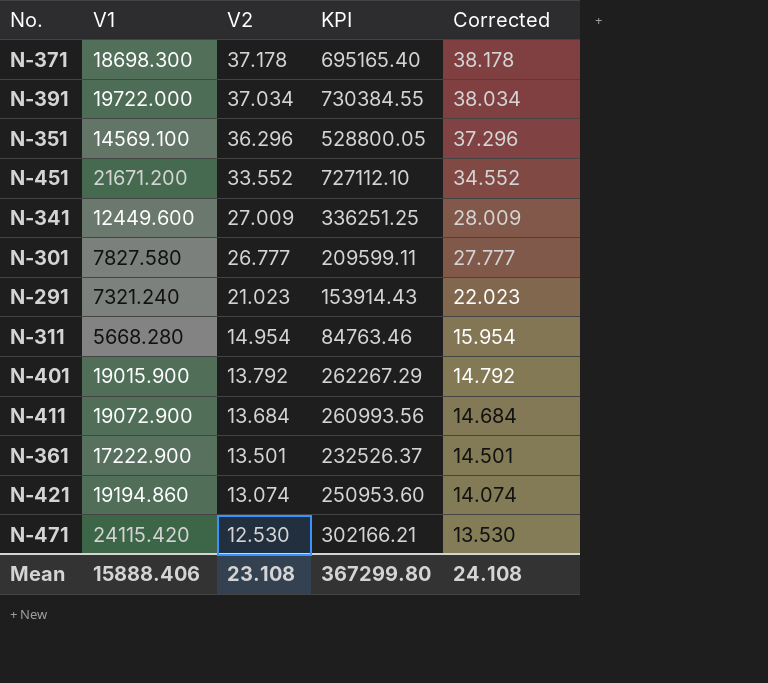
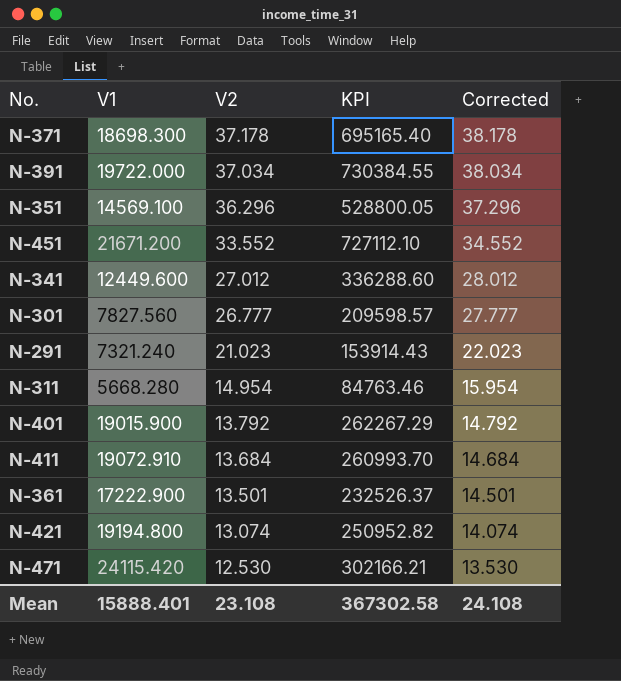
N-341 | V2: 27.009 -> 27.012
N-341 | KPI: 336251.25 -> 336288.60
N-341 | Corrected: 28.009 -> 28.012
N-301 | V1: 7827.580 -> 7827.560
N-301 | KPI: 209599.11 -> 209598.57
N-411 | V1: 19072.900 -> 19072.910
N-411 | KPI: 260993.56 -> 260993.70
N-421 | V1: 19194.860 -> 19194.800
N-421 | KPI: 250953.60 -> 250952.82
Mean | V1: 15888.406 -> 15888.401
Mean | KPI: 367299.80 -> 367302.58

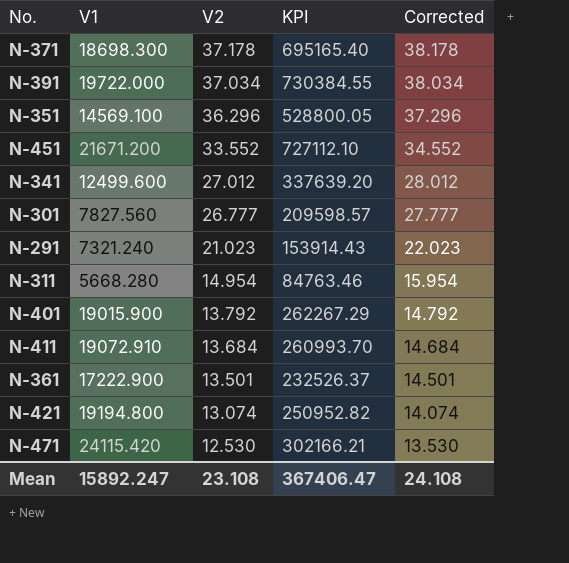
N-341 | V1: 12449.600 -> 12499.600
N-341 | KPI: 336288.60 -> 337639.20
Mean | V1: 15888.401 -> 15892.247
Mean | KPI: 367302.58 -> 367406.47

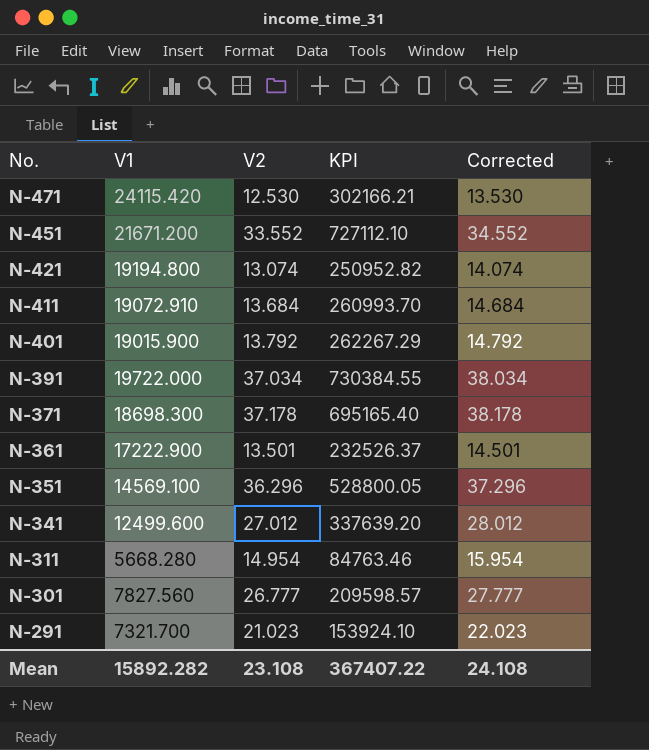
row order: V2 descending -> No. descending
N-291 | V1: 7321.240 -> 7321.700
N-291 | KPI: 153914.43 -> 153924.10
Mean | V1: 15892.247 -> 15892.282
Mean | KPI: 367406.47 -> 367407.22

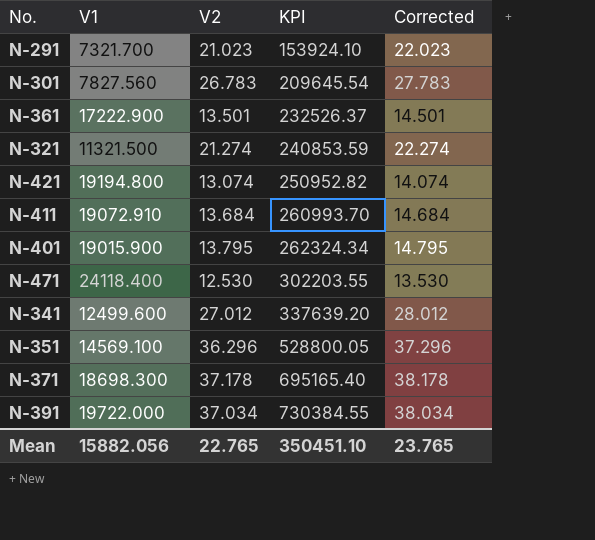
row order: No. descending -> KPI ascending
row N-451: 21671.200 | 33.552 | 727112.10 | 34.552 -> none
row N-311: 5668.280 | 14.954 | 84763.46 | 15.954 -> none
N-301 | V2: 26.777 -> 26.783
N-301 | KPI: 209598.57 -> 209645.54
N-301 | Corrected: 27.777 -> 27.783
row N-321: none -> 11321.500 | 21.274 | 240853.59 | 22.274
N-401 | V2: 13.792 -> 13.795
N-401 | KPI: 262267.29 -> 262324.34
N-401 | Corrected: 14.792 -> 14.795
N-471 | V1: 24115.420 -> 24118.400
N-471 | KPI: 302166.21 -> 302203.55
Mean | V1: 15892.282 -> 15882.056
Mean | V2: 23.108 -> 22.765
Mean | KPI: 367407.22 -> 350451.10
Mean | Corrected: 24.108 -> 23.765

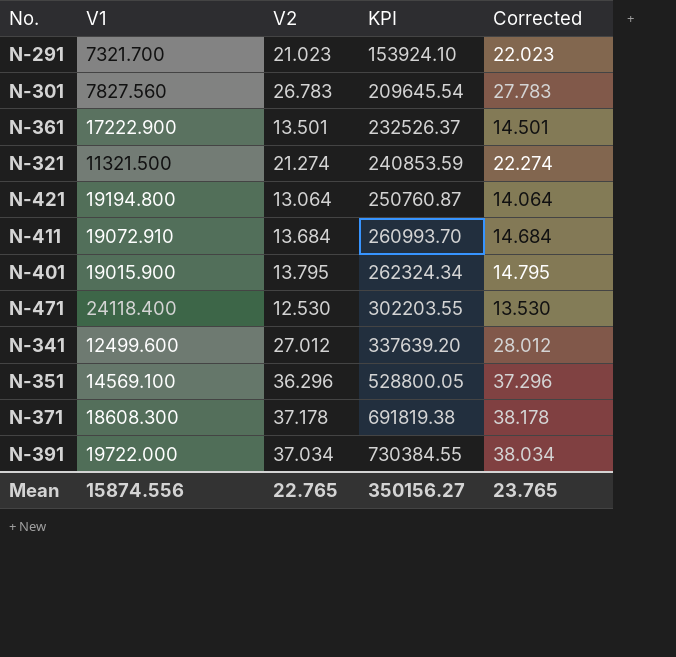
N-421 | V2: 13.074 -> 13.064
N-421 | KPI: 250952.82 -> 250760.87
N-421 | Corrected: 14.074 -> 14.064
N-371 | V1: 18698.300 -> 18608.300
N-371 | KPI: 695165.40 -> 691819.38
Mean | V1: 15882.056 -> 15874.556
Mean | KPI: 350451.10 -> 350156.27

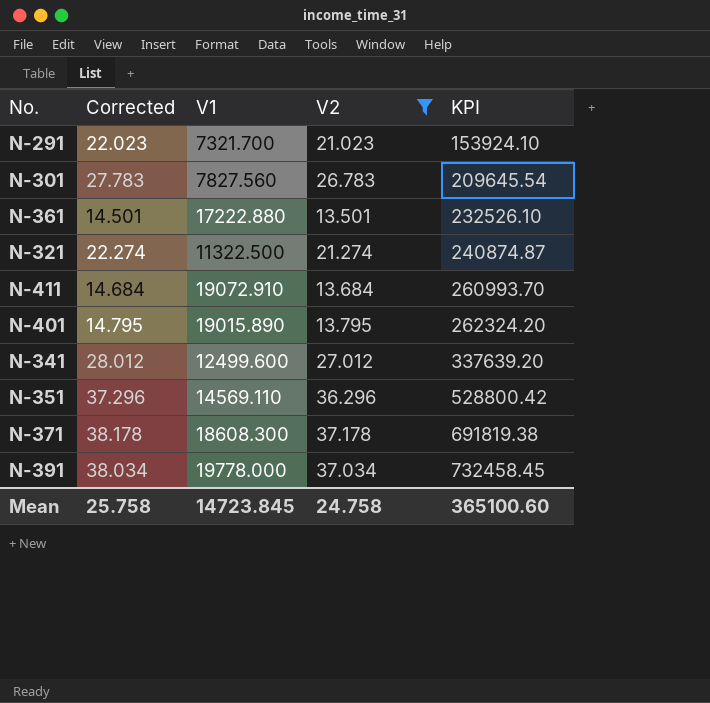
filter: none -> V2 >= 13.501
column Corrected | position: 5 -> 2
N-361 | V1: 17222.900 -> 17222.880
N-361 | KPI: 232526.37 -> 232526.10
N-321 | V1: 11321.500 -> 11322.500
N-321 | KPI: 240853.59 -> 240874.87
N-401 | V1: 19015.900 -> 19015.890
N-401 | KPI: 262324.34 -> 262324.20
N-351 | V1: 14569.100 -> 14569.110
N-351 | KPI: 528800.05 -> 528800.42
N-391 | V1: 19722.000 -> 19778.000
N-391 | KPI: 730384.55 -> 732458.45
Mean | Corrected: 23.765 -> 25.758
Mean | V1: 15874.556 -> 14723.845
Mean | V2: 22.765 -> 24.758
Mean | KPI: 350156.27 -> 365100.60

